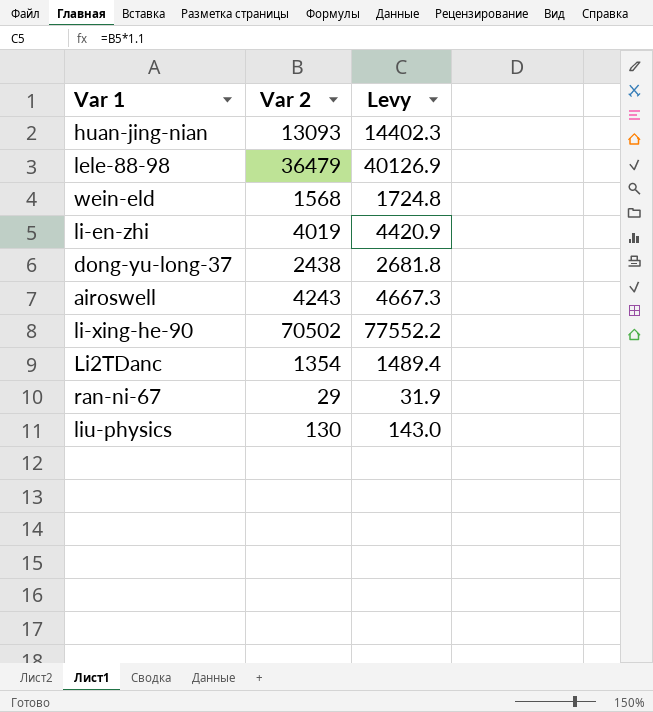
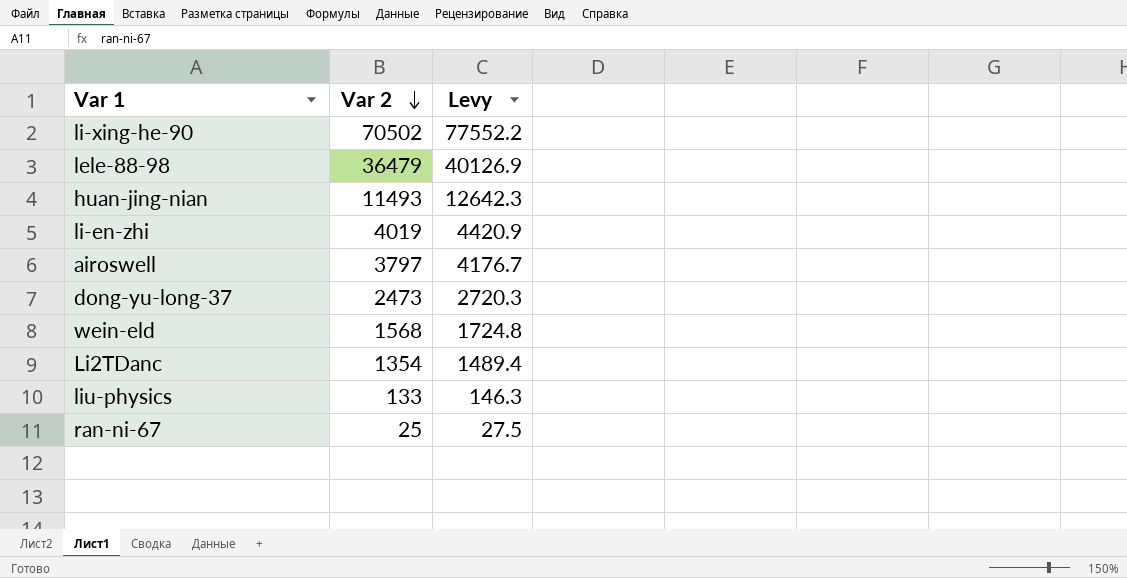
row order: none -> Var 2 descending
huan-jing-nian | Var 2: 13093 -> 11493
huan-jing-nian | Levy: 14402.3 -> 12642.3
airoswell | Var 2: 4243 -> 3797
airoswell | Levy: 4667.3 -> 4176.7
dong-yu-long-37 | Var 2: 2438 -> 2473
dong-yu-long-37 | Levy: 2681.8 -> 2720.3
liu-physics | Var 2: 130 -> 133
liu-physics | Levy: 143.0 -> 146.3
ran-ni-67 | Var 2: 29 -> 25
ran-ni-67 | Levy: 31.9 -> 27.5

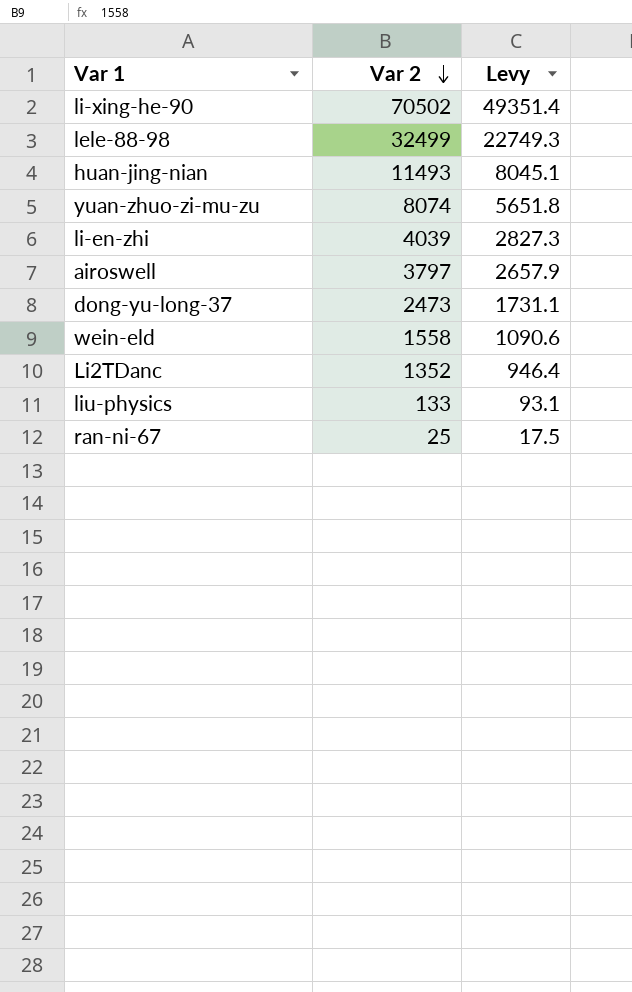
column Levy | formula: [Var 2] * 1.1 -> [Var 2] * 0.7
lele-88-98 | Var 2: 36479 -> 32499
row yuan-zhuo-zi-mu-zu: none -> 8074 | 5651.8
li-en-zhi | Var 2: 4019 -> 4039
wein-eld | Var 2: 1568 -> 1558
Li2TDanc | Var 2: 1354 -> 1352

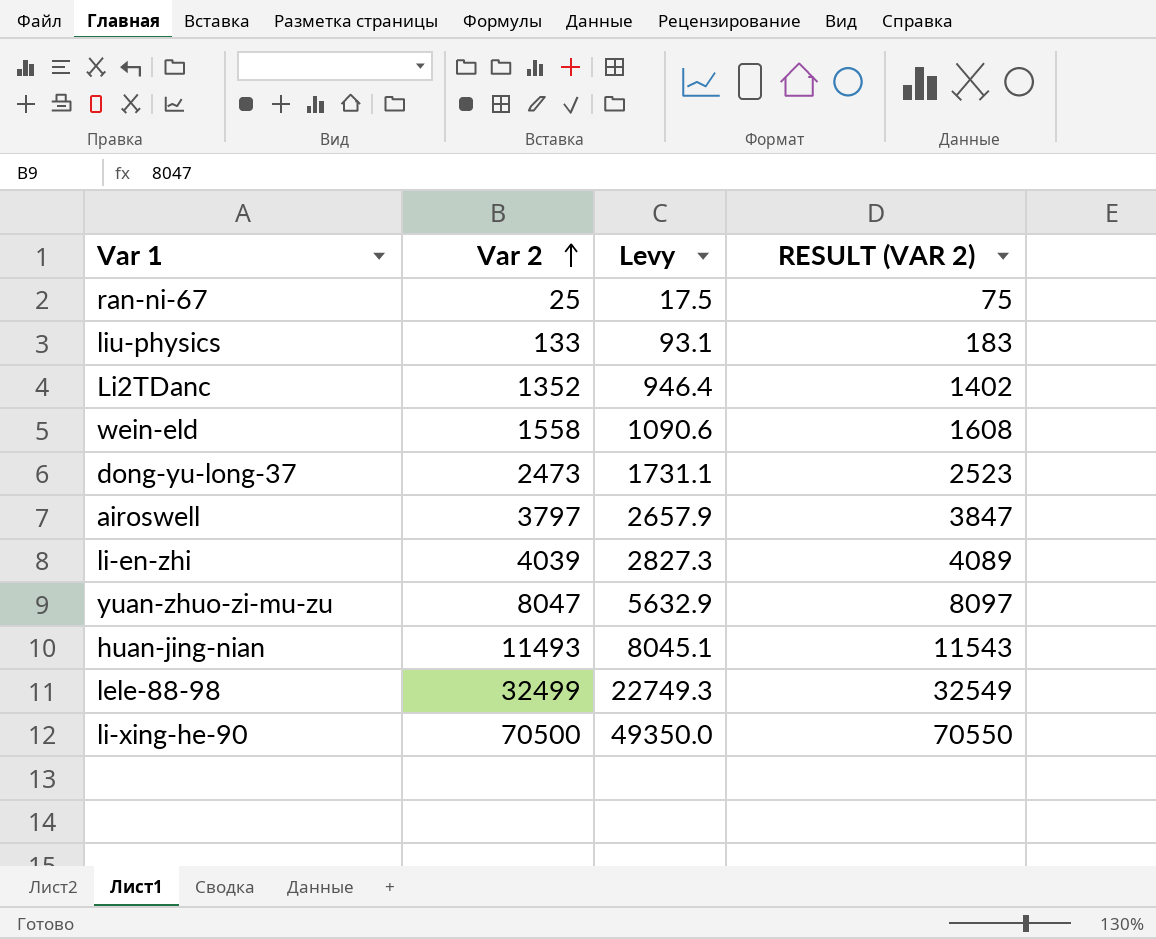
row order: Var 2 descending -> Var 2 ascending
column RESULT (VAR 2) | formula: none -> [Var 2] + 50
yuan-zhuo-zi-mu-zu | Var 2: 8074 -> 8047
yuan-zhuo-zi-mu-zu | Levy: 5651.8 -> 5632.9
li-xing-he-90 | Var 2: 70502 -> 70500
li-xing-he-90 | Levy: 49351.4 -> 49350.0

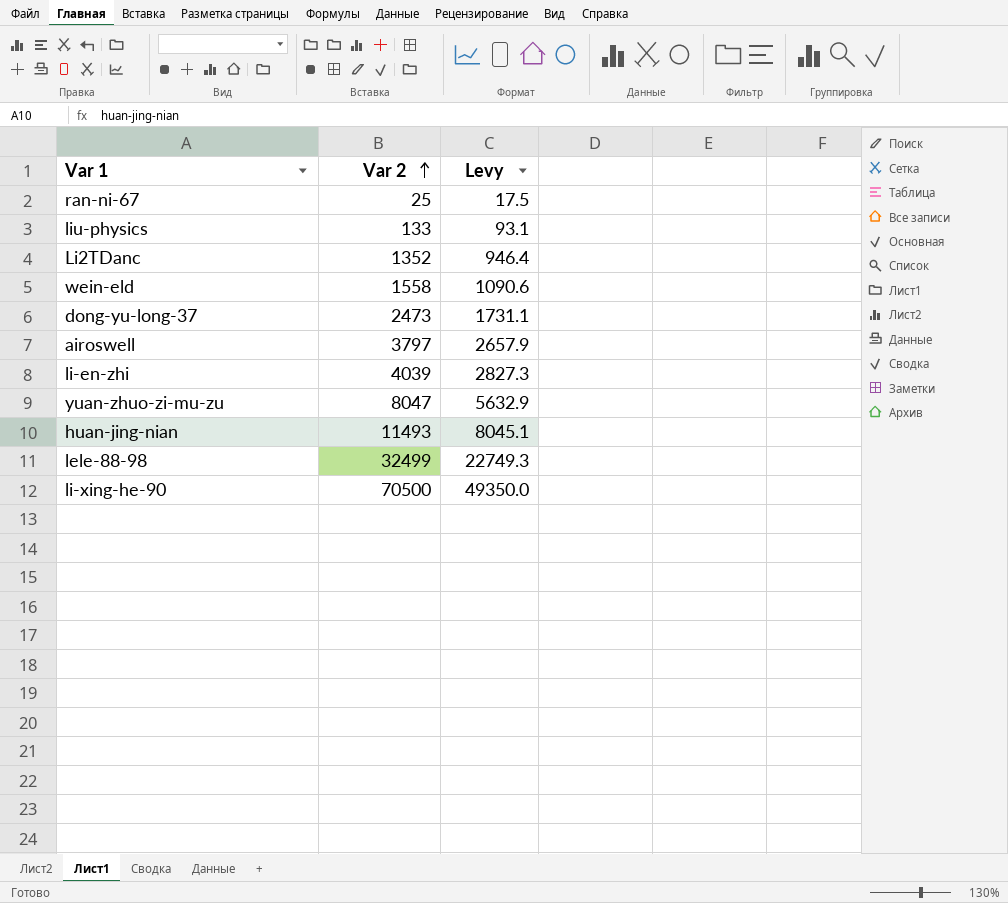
column RESULT (VAR 2) | formula: [Var 2] + 50 -> none

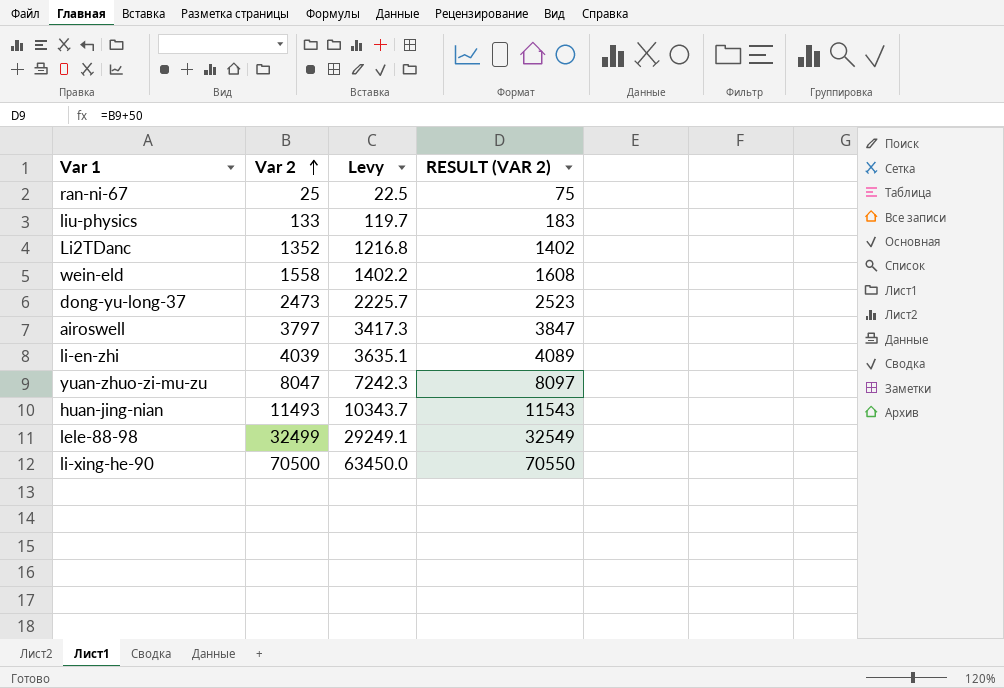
column Levy | formula: [Var 2] * 0.7 -> [Var 2] * 0.9
column RESULT (VAR 2) | formula: none -> [Var 2] + 50

